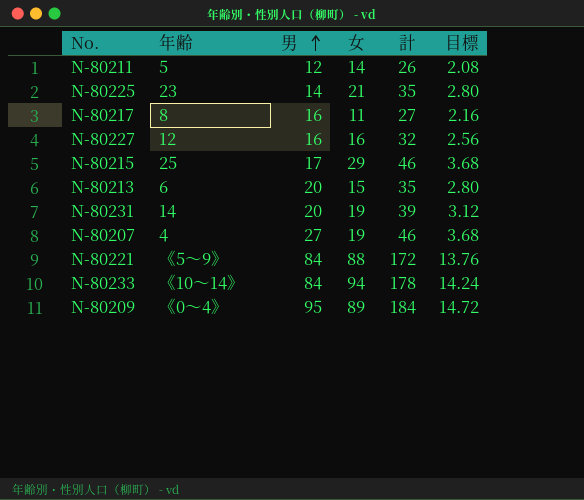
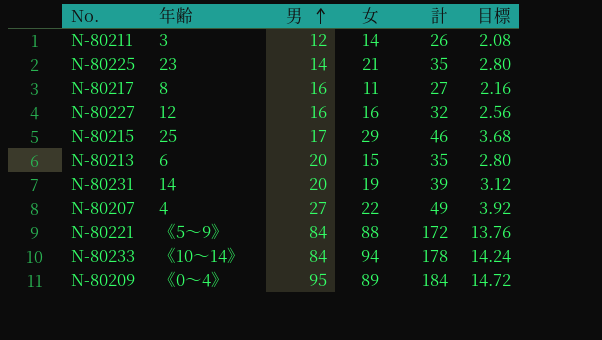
N-80211 | 年齢: 5 -> 3
N-80207 | 女: 19 -> 22
N-80207 | 計: 46 -> 49
N-80207 | 目標: 3.68 -> 3.92

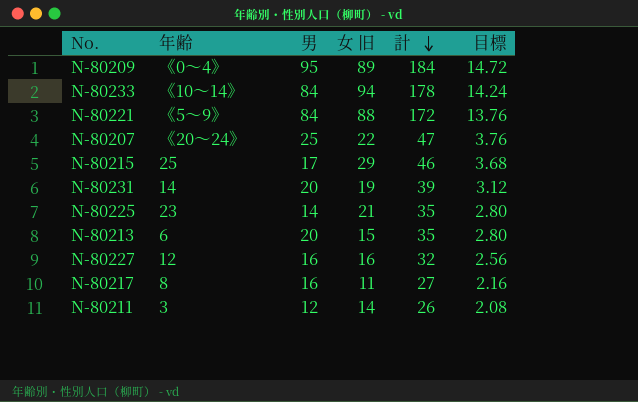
row order: 男 ascending -> 計 descending
column name: 女 -> 女 旧
N-80207 | 年齢: 4 -> 《20～24》
N-80207 | 男: 27 -> 25
N-80207 | 計: 49 -> 47
N-80207 | 目標: 3.92 -> 3.76

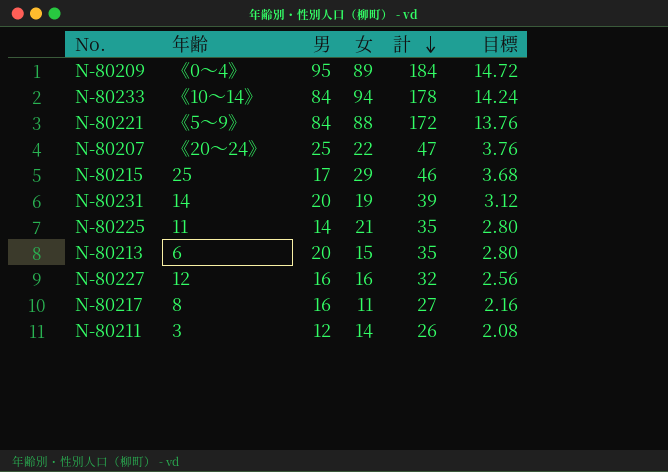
column name: 女 旧 -> 女
N-80225 | 年齢: 23 -> 11

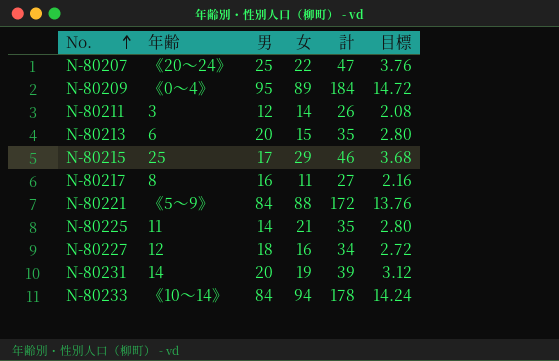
row order: 計 descending -> No. ascending
N-80227 | 男: 16 -> 18
N-80227 | 計: 32 -> 34
N-80227 | 目標: 2.56 -> 2.72

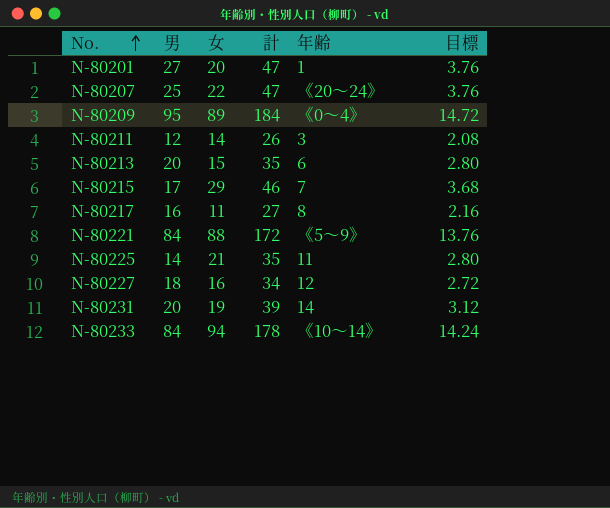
column 年齢 | position: 2 -> 5
row N-80201: none -> 27 | 20 | 47 | 1 | 3.76
N-80215 | 年齢: 25 -> 7

